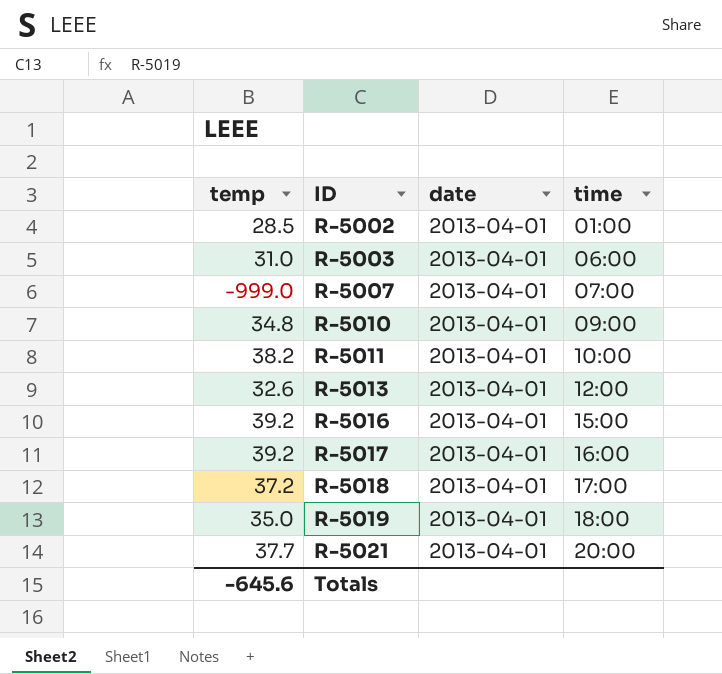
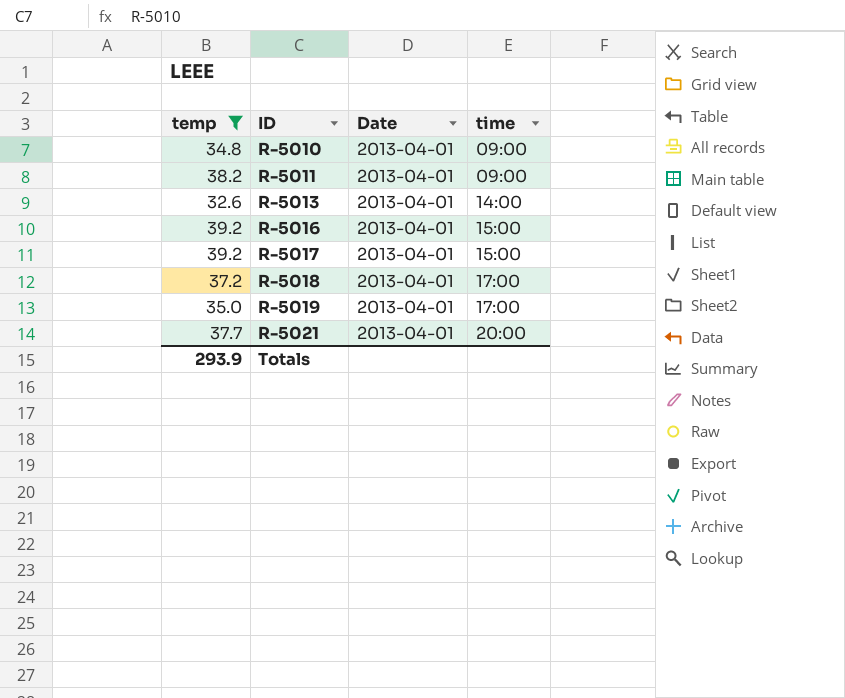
filter: none -> temp >= 32.6
column name: date -> Date
R-5011 | time: 10:00 -> 09:00
R-5013 | time: 12:00 -> 14:00
R-5017 | time: 16:00 -> 15:00
R-5019 | time: 18:00 -> 17:00
Totals | temp: -645.6 -> 293.9

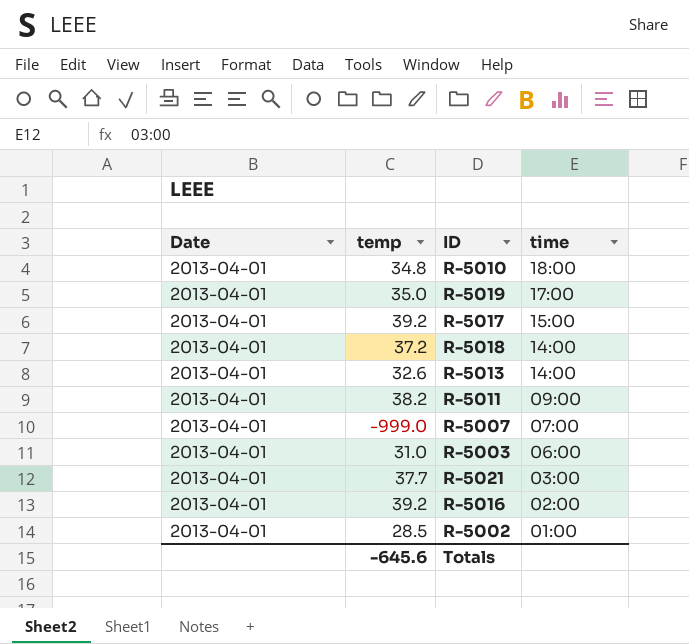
filter: temp >= 32.6 -> none
row order: ID ascending -> time descending
column Date | position: 3 -> 1
R-5010 | time: 09:00 -> 18:00
R-5018 | time: 17:00 -> 14:00
R-5021 | time: 20:00 -> 03:00
R-5016 | time: 15:00 -> 02:00
Totals | temp: 293.9 -> -645.6

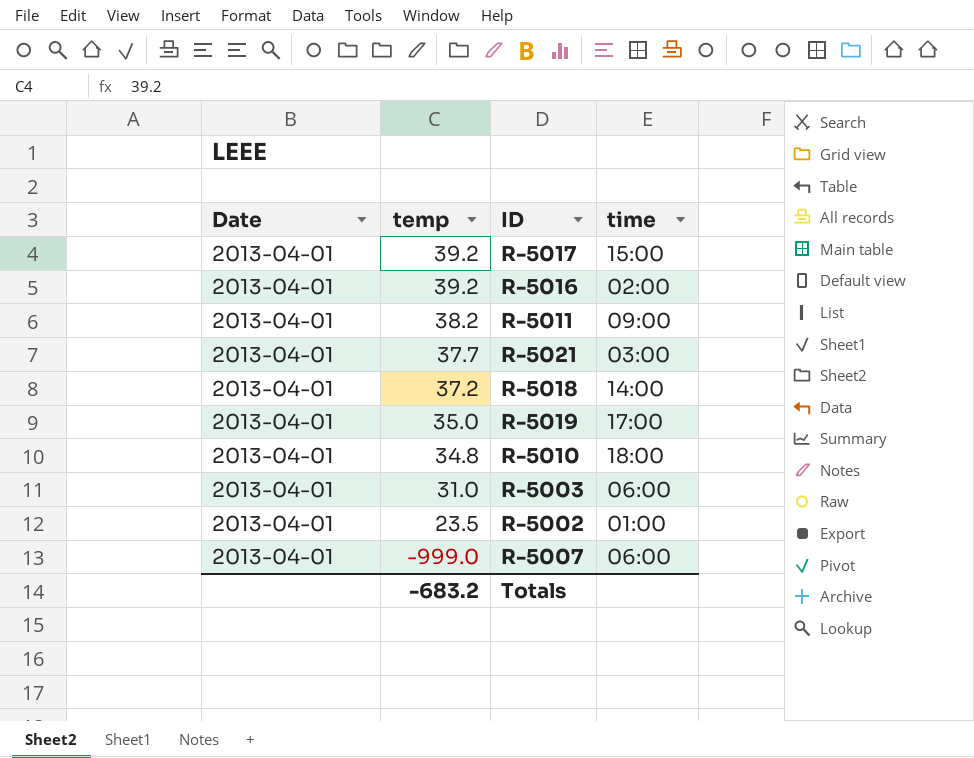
row order: time descending -> temp descending
row R-5013: 2013-04-01 | 32.6 | 14:00 -> none
R-5002 | temp: 28.5 -> 23.5
R-5007 | time: 07:00 -> 06:00
Totals | temp: -645.6 -> -683.2

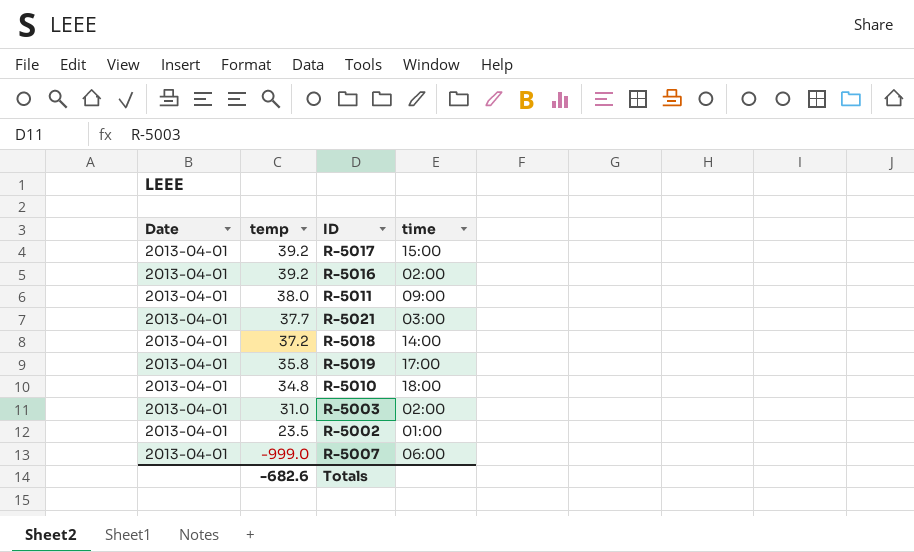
R-5011 | temp: 38.2 -> 38.0
R-5019 | temp: 35.0 -> 35.8
R-5003 | time: 06:00 -> 02:00
Totals | temp: -683.2 -> -682.6

